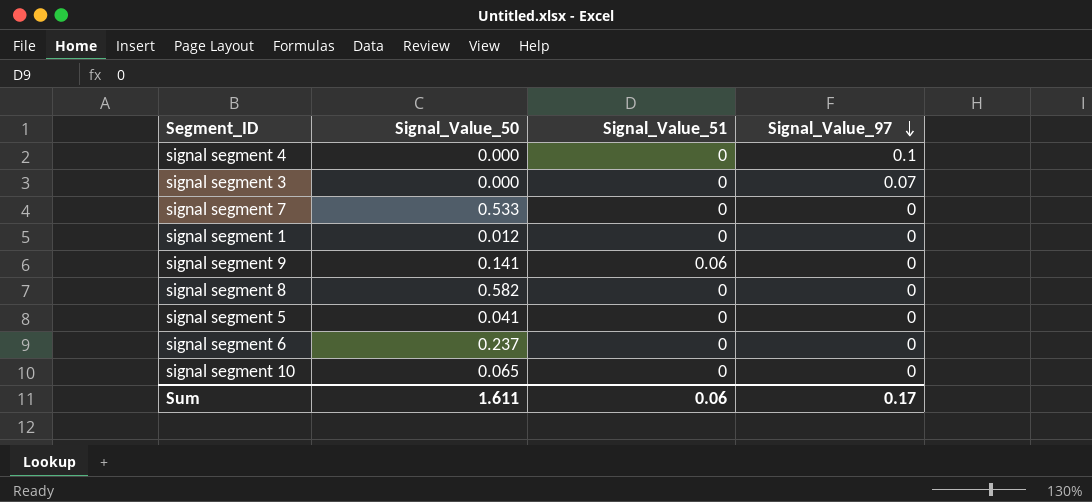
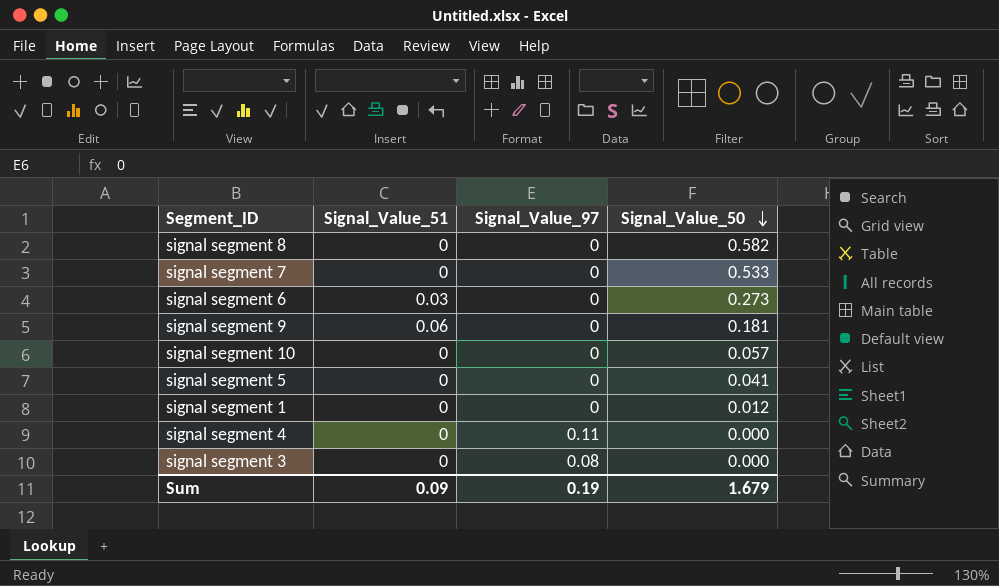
row order: Signal_Value_97 descending -> Signal_Value_50 descending
column Signal_Value_50 | position: 2 -> 4
signal segment 6 | Signal_Value_51: 0 -> 0.03
signal segment 6 | Signal_Value_50: 0.237 -> 0.273
signal segment 9 | Signal_Value_50: 0.141 -> 0.181
signal segment 10 | Signal_Value_50: 0.065 -> 0.057
signal segment 4 | Signal_Value_97: 0.1 -> 0.11
signal segment 3 | Signal_Value_97: 0.07 -> 0.08
Sum | Signal_Value_51: 0.06 -> 0.09
Sum | Signal_Value_97: 0.17 -> 0.19
Sum | Signal_Value_50: 1.611 -> 1.679

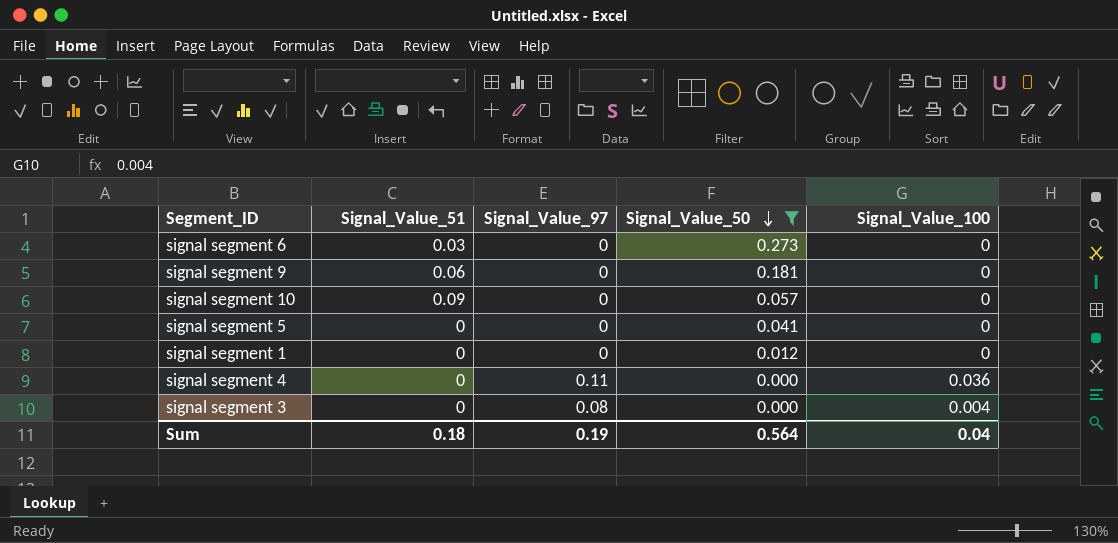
filter: none -> Signal_Value_50 <= 0.273
column Signal_Value_100 | position: none -> 5
signal segment 10 | Signal_Value_51: 0 -> 0.09
Sum | Signal_Value_51: 0.09 -> 0.18
Sum | Signal_Value_50: 1.679 -> 0.564

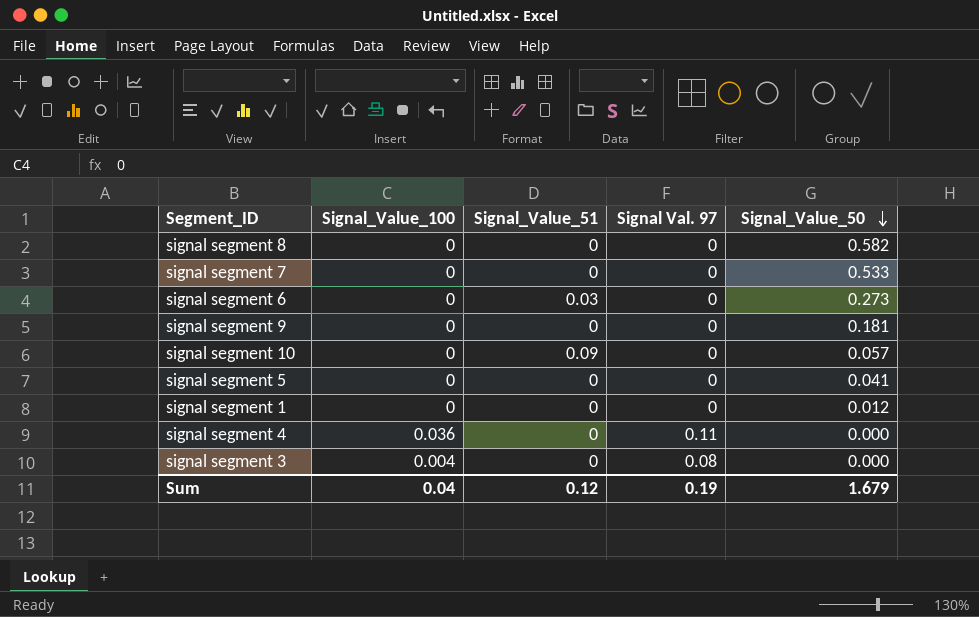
filter: Signal_Value_50 <= 0.273 -> none
column Signal_Value_100 | position: 5 -> 2
column name: Signal_Value_97 -> Signal Val. 97
signal segment 9 | Signal_Value_51: 0.06 -> 0
Sum | Signal_Value_51: 0.18 -> 0.12
Sum | Signal_Value_50: 0.564 -> 1.679

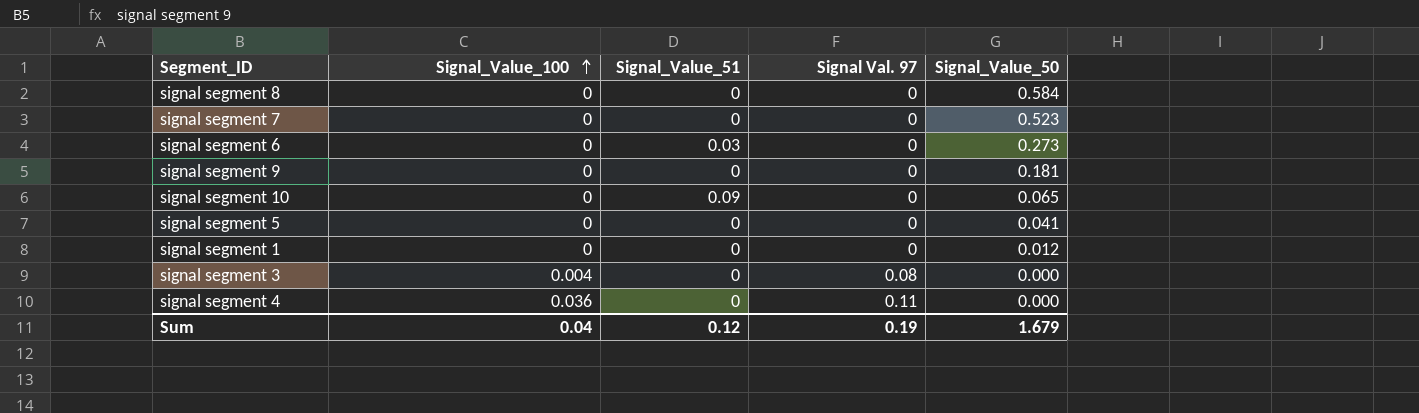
row order: Signal_Value_50 descending -> Signal_Value_100 ascending
signal segment 8 | Signal_Value_50: 0.582 -> 0.584
signal segment 7 | Signal_Value_50: 0.533 -> 0.523
signal segment 10 | Signal_Value_50: 0.057 -> 0.065

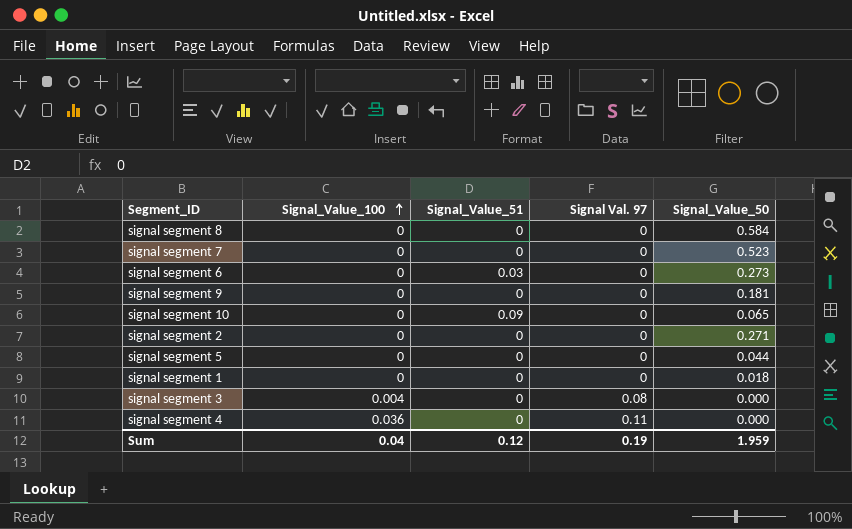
row signal segment 2: none -> 0 | 0 | 0 | 0.271
signal segment 5 | Signal_Value_50: 0.041 -> 0.044
signal segment 1 | Signal_Value_50: 0.012 -> 0.018
Sum | Signal_Value_50: 1.679 -> 1.959

